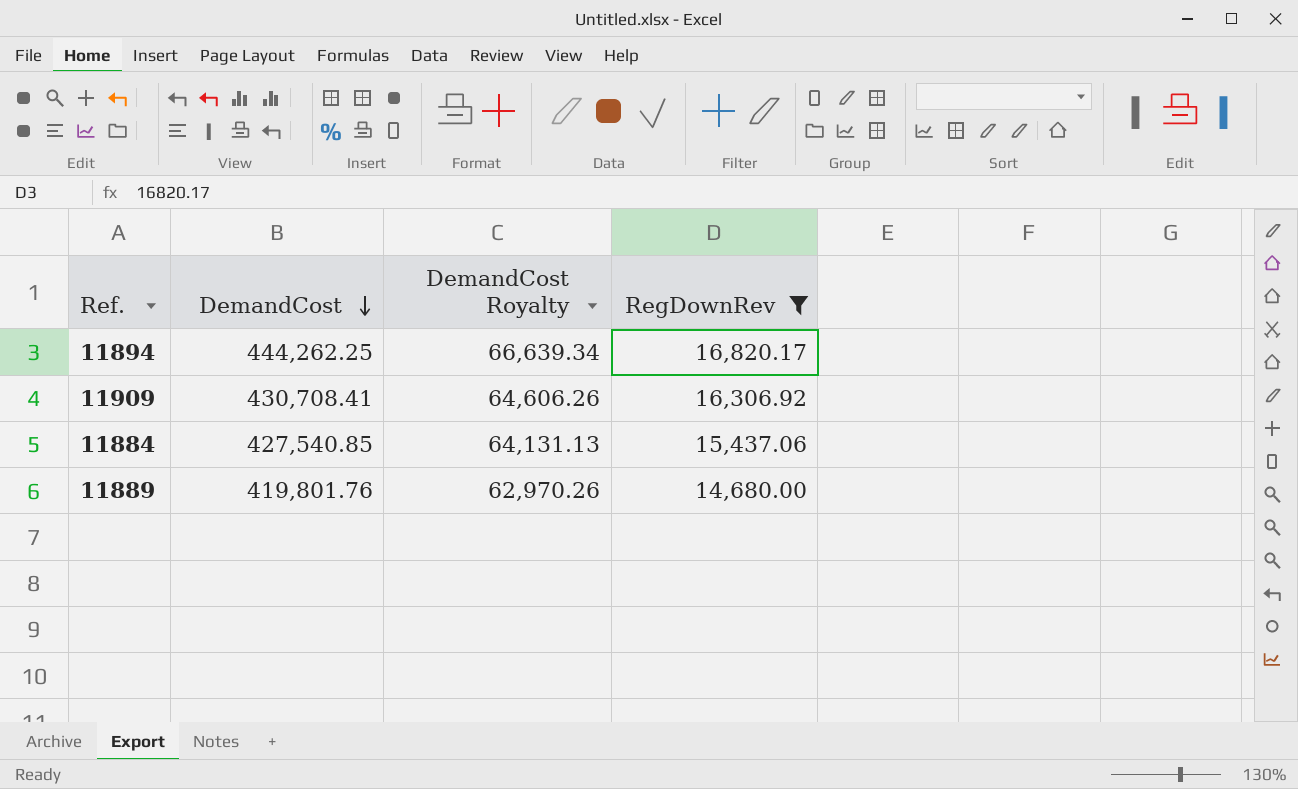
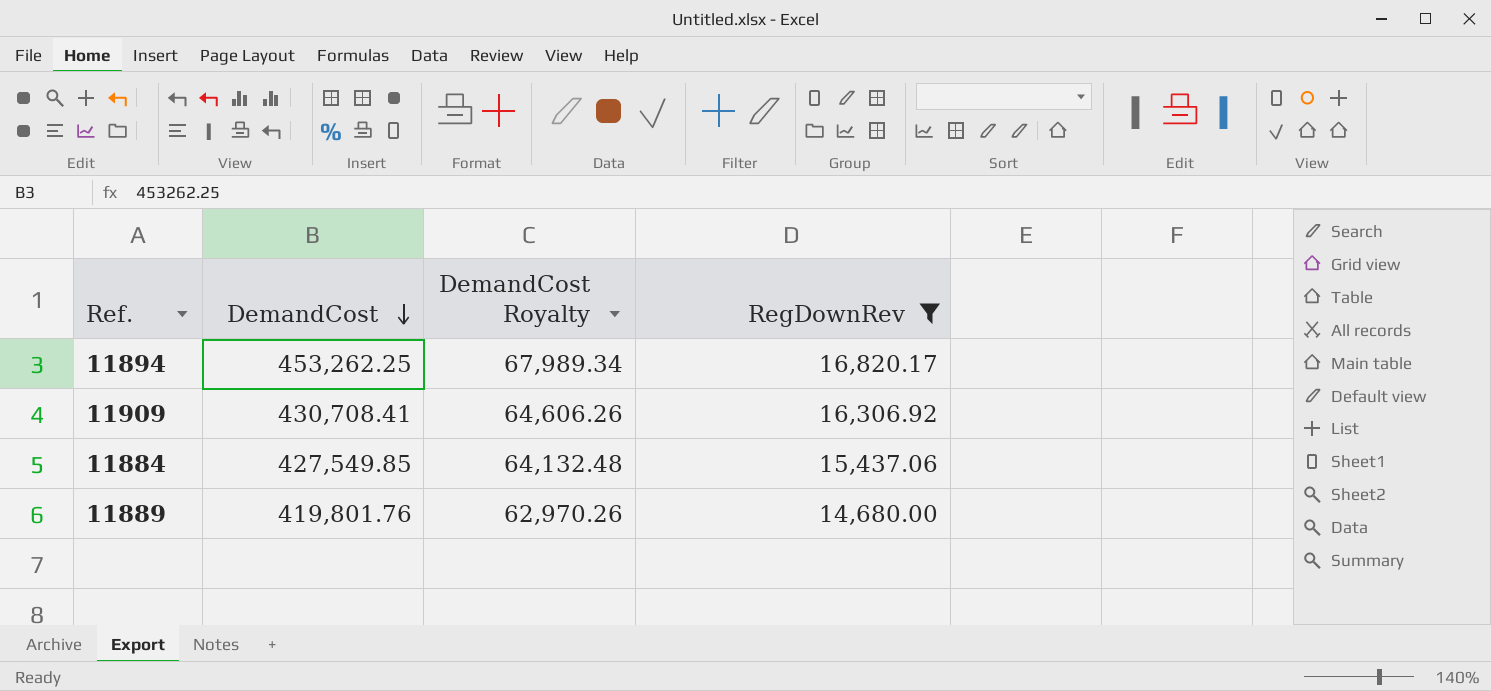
11894 | DemandCost: 444,262.25 -> 453,262.25
11894 | DemandCost Royalty: 66,639.34 -> 67,989.34
11884 | DemandCost: 427,540.85 -> 427,549.85
11884 | DemandCost Royalty: 64,131.13 -> 64,132.48

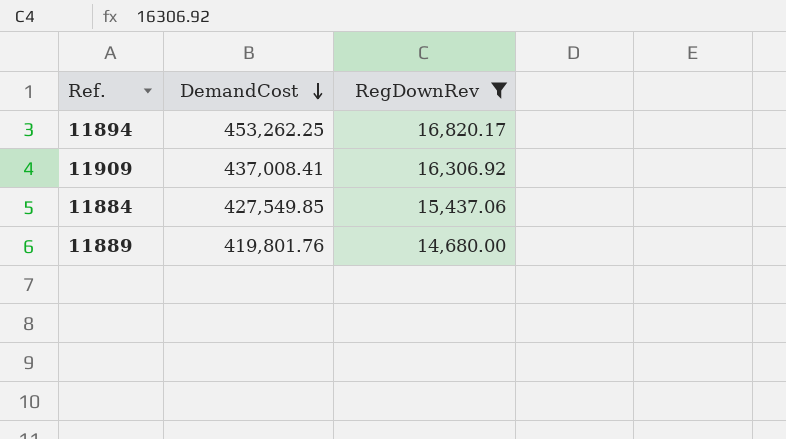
column DemandCost Royalty | formula: [DemandCost] * 0.15 -> none
11909 | DemandCost: 430,708.41 -> 437,008.41

